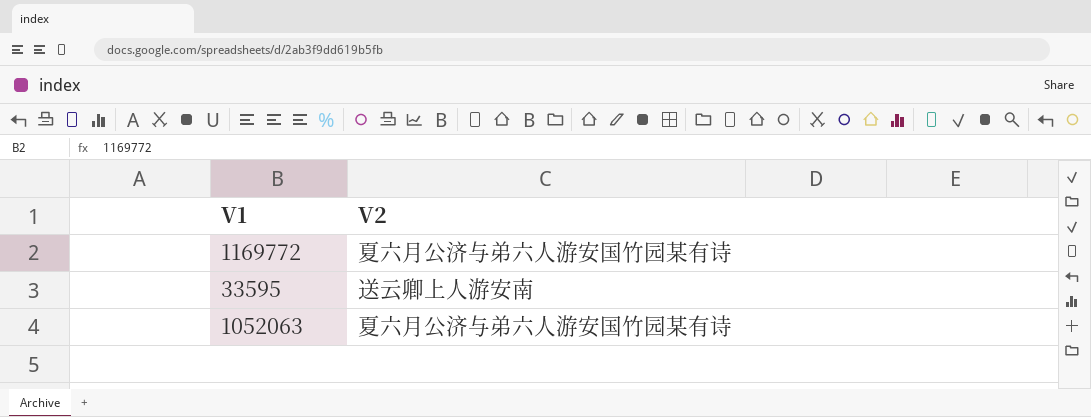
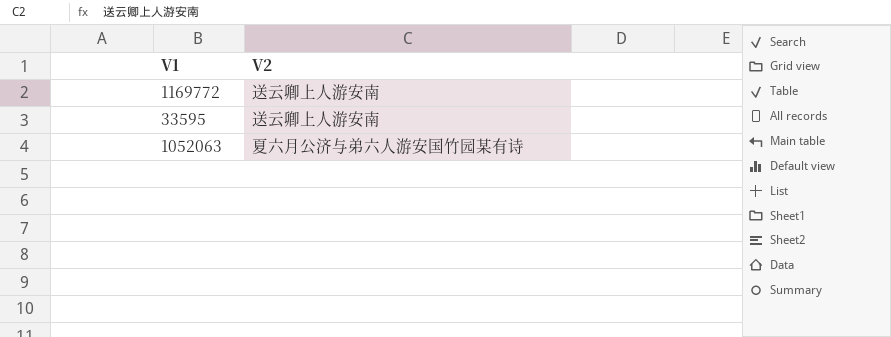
1169772 | V2: 夏六月公济与弟六人游安国竹园某有诗 -> 送云卿上人游安南

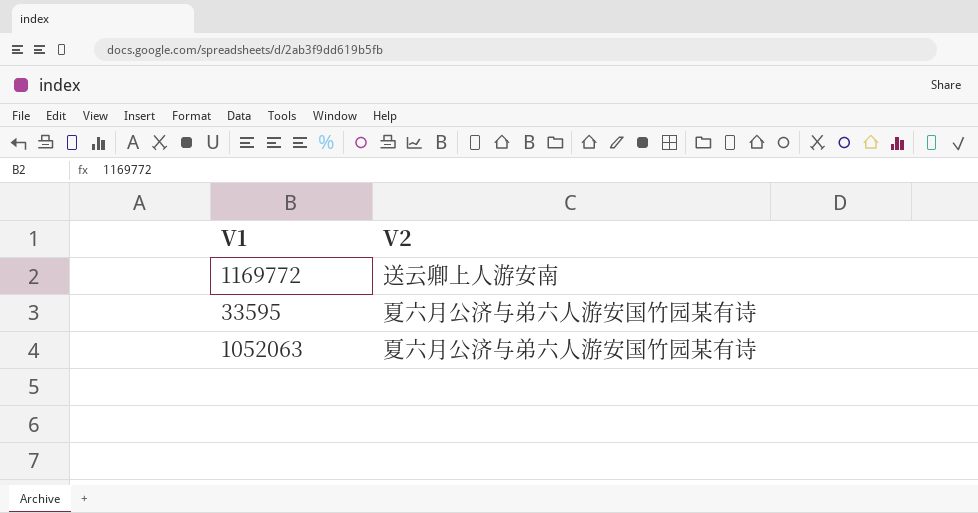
33595 | V2: 送云卿上人游安南 -> 夏六月公济与弟六人游安国竹园某有诗

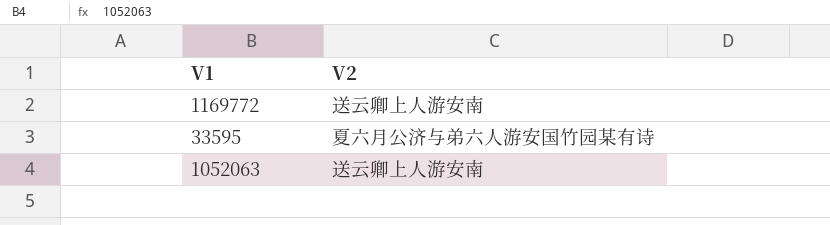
1052063 | V2: 夏六月公济与弟六人游安国竹园某有诗 -> 送云卿上人游安南

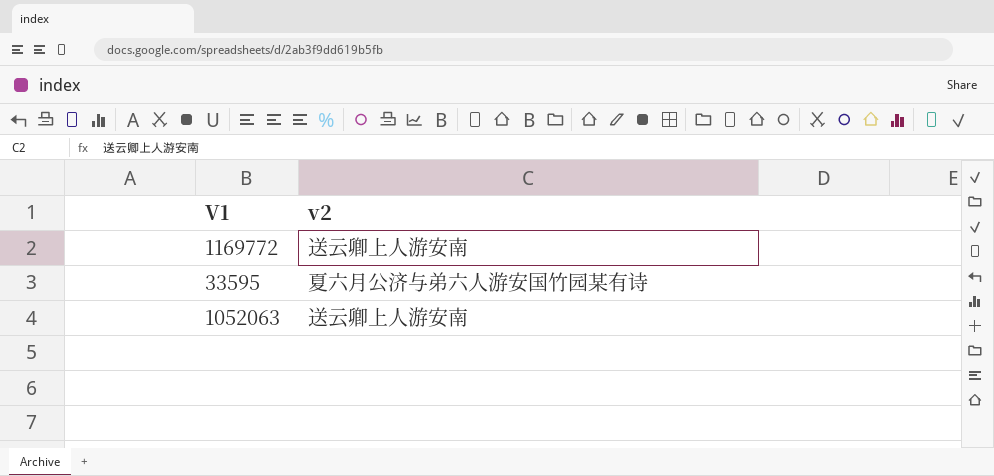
column name: V2 -> v2

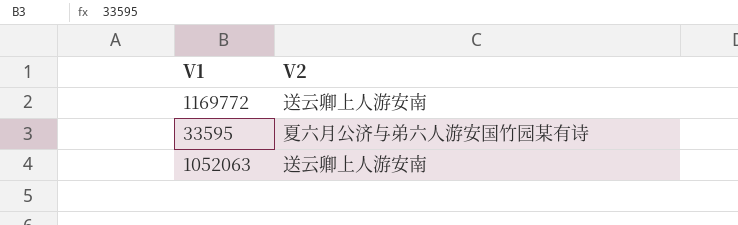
column name: v2 -> V2

